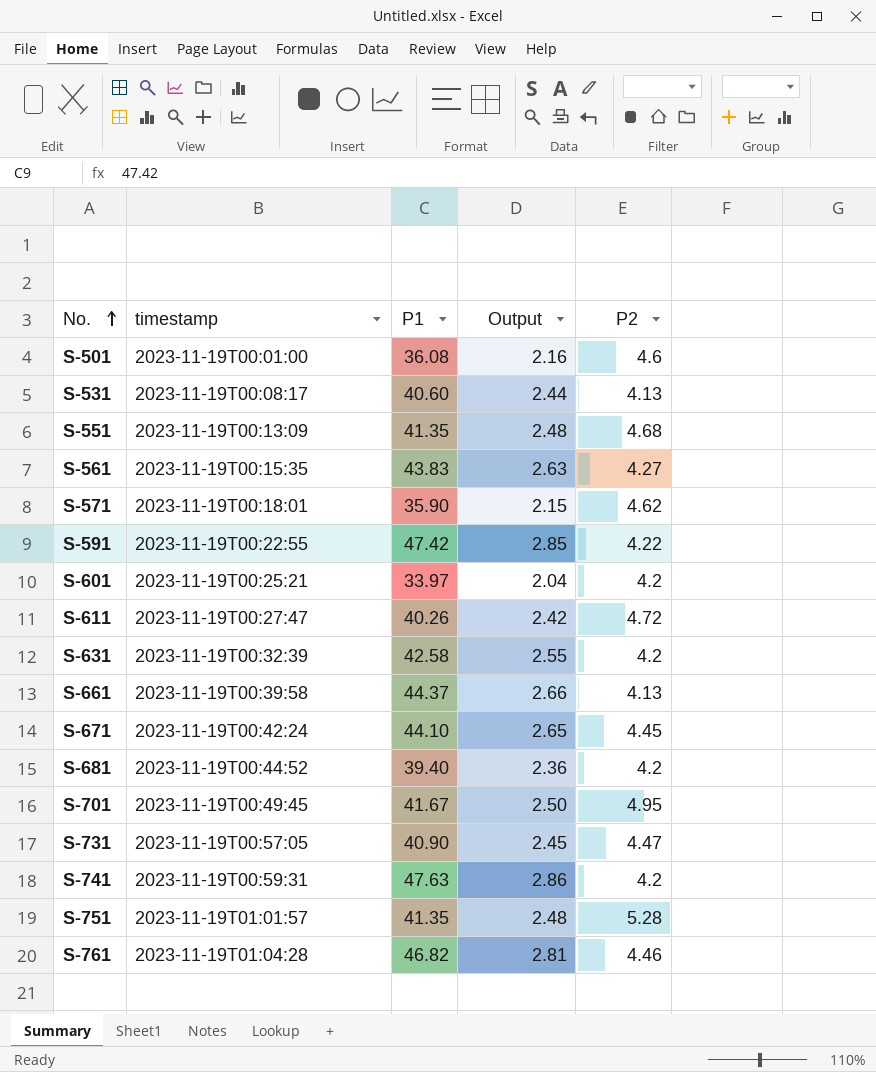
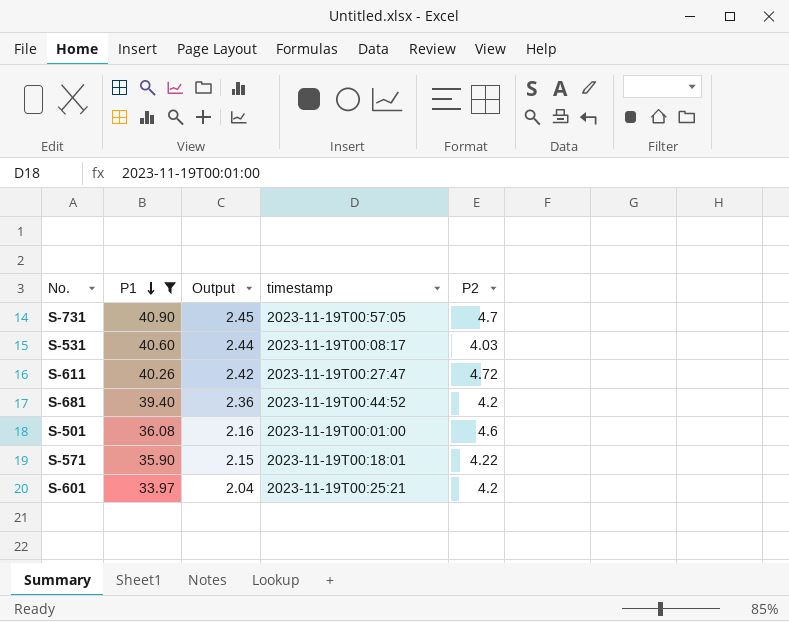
filter: none -> P1 <= 40.90
row order: No. ascending -> P1 descending
column timestamp | position: 2 -> 4
S-731 | P2: 4.47 -> 4.7
S-531 | P2: 4.13 -> 4.03
S-571 | P2: 4.62 -> 4.22

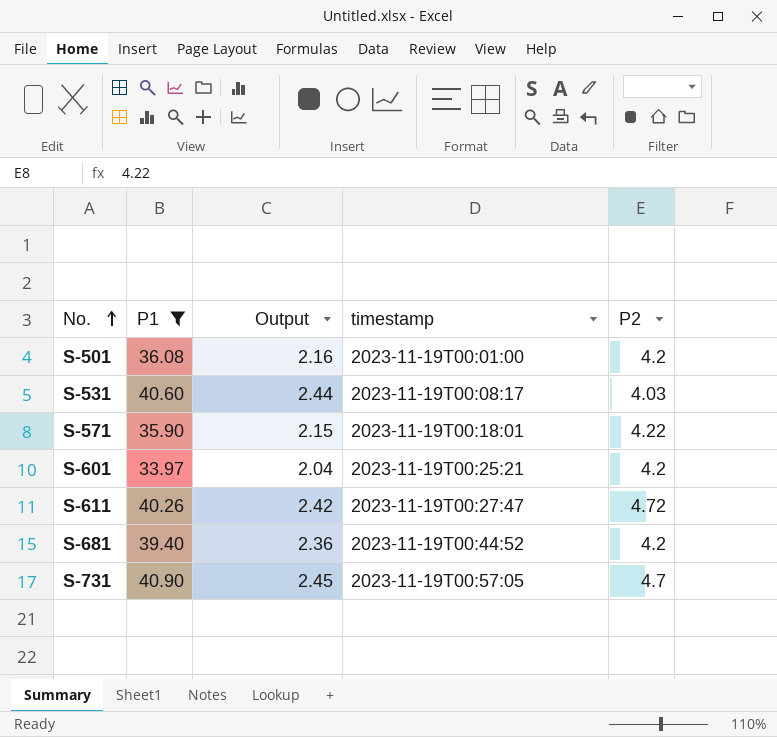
row order: P1 descending -> No. ascending
S-501 | P2: 4.6 -> 4.2

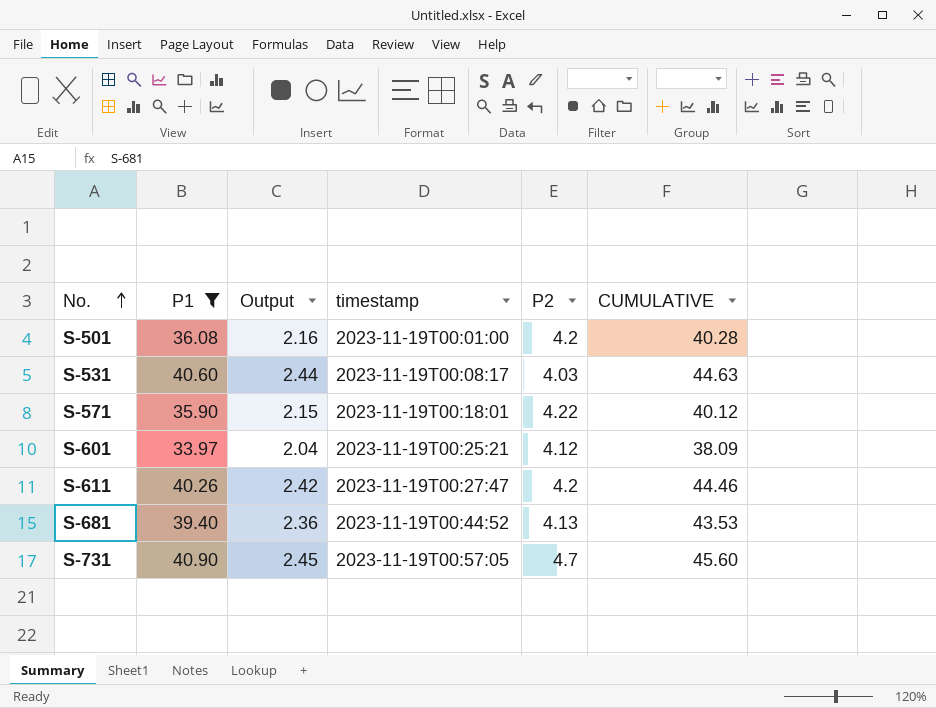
column CUMULATIVE | formula: none -> [P1] + [P2]
S-601 | P2: 4.2 -> 4.12
S-611 | P2: 4.72 -> 4.2
S-681 | P2: 4.2 -> 4.13

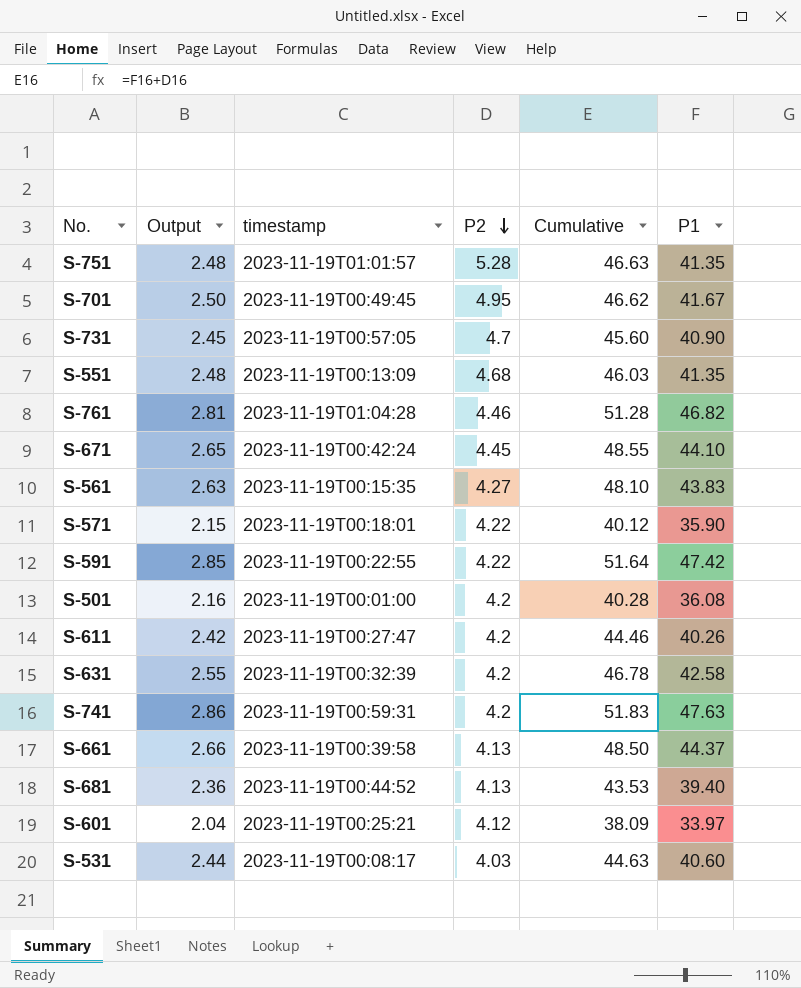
filter: P1 <= 40.90 -> none
row order: No. ascending -> P2 descending
column name: CUMULATIVE -> Cumulative
column P1 | position: 2 -> 6

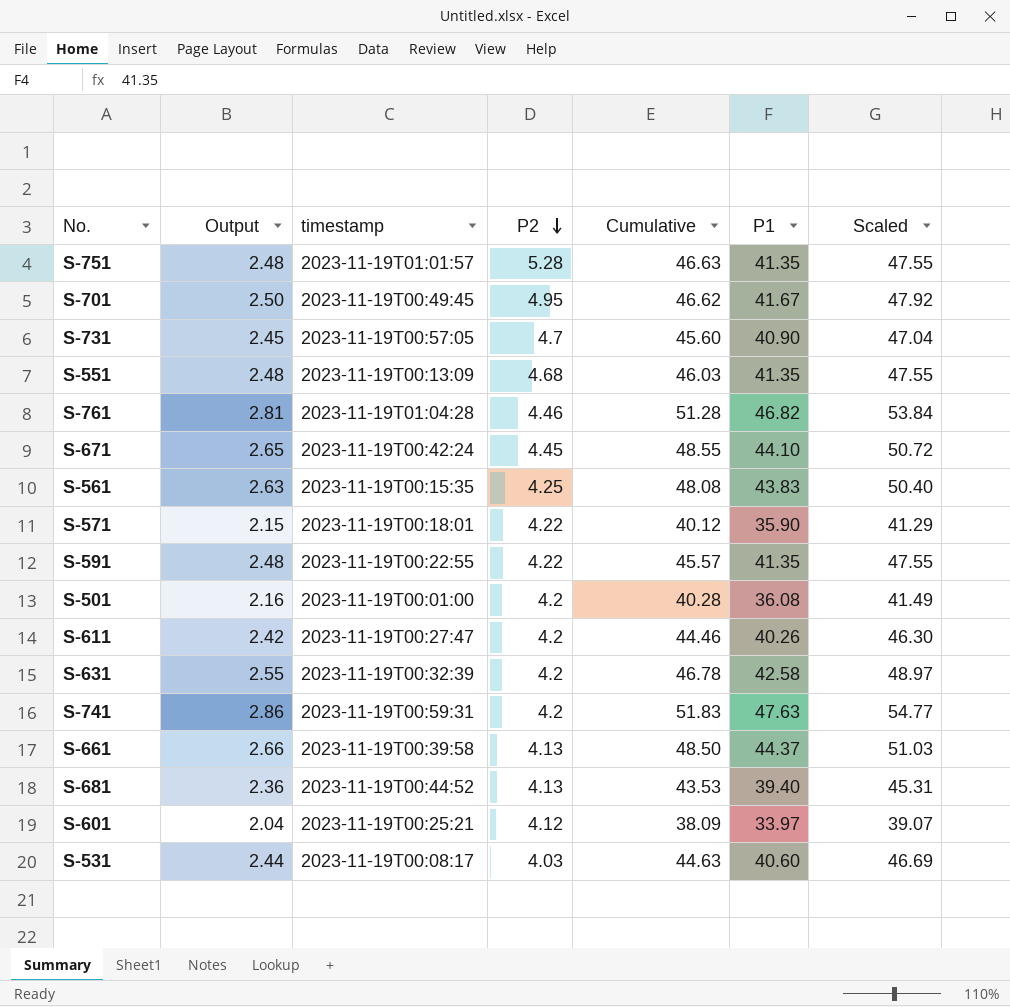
column Scaled | formula: none -> [P1] * 1.15
S-561 | P2: 4.27 -> 4.25
S-561 | Cumulative: 48.10 -> 48.08
S-591 | Output: 2.85 -> 2.48
S-591 | Cumulative: 51.64 -> 45.57
S-591 | P1: 47.42 -> 41.35

